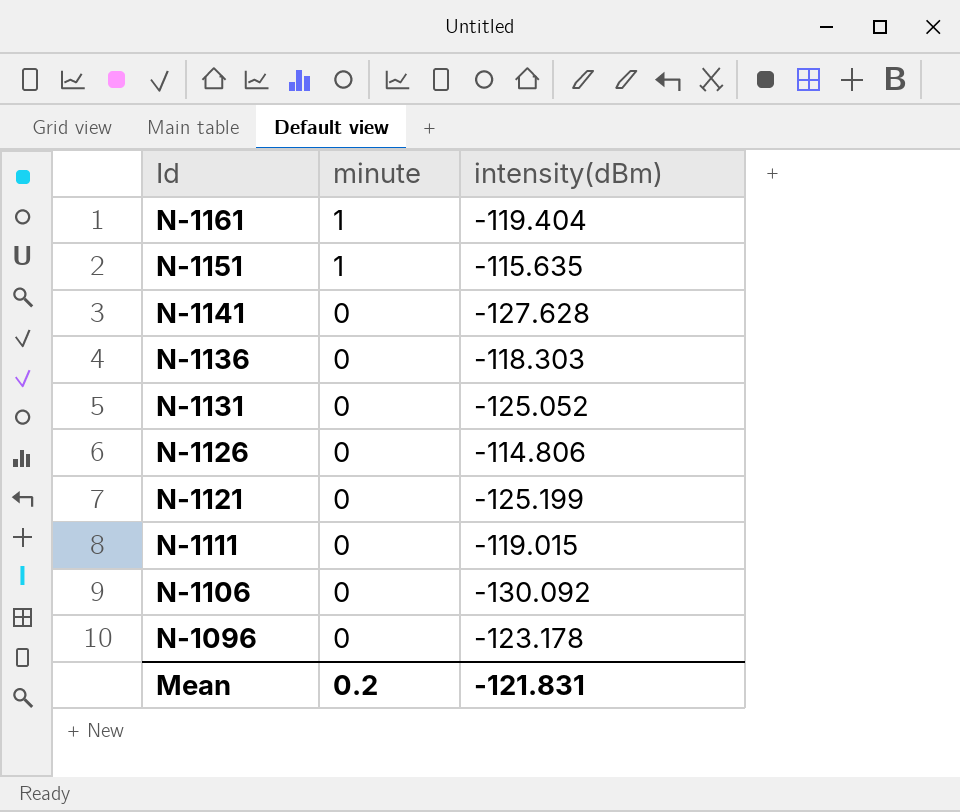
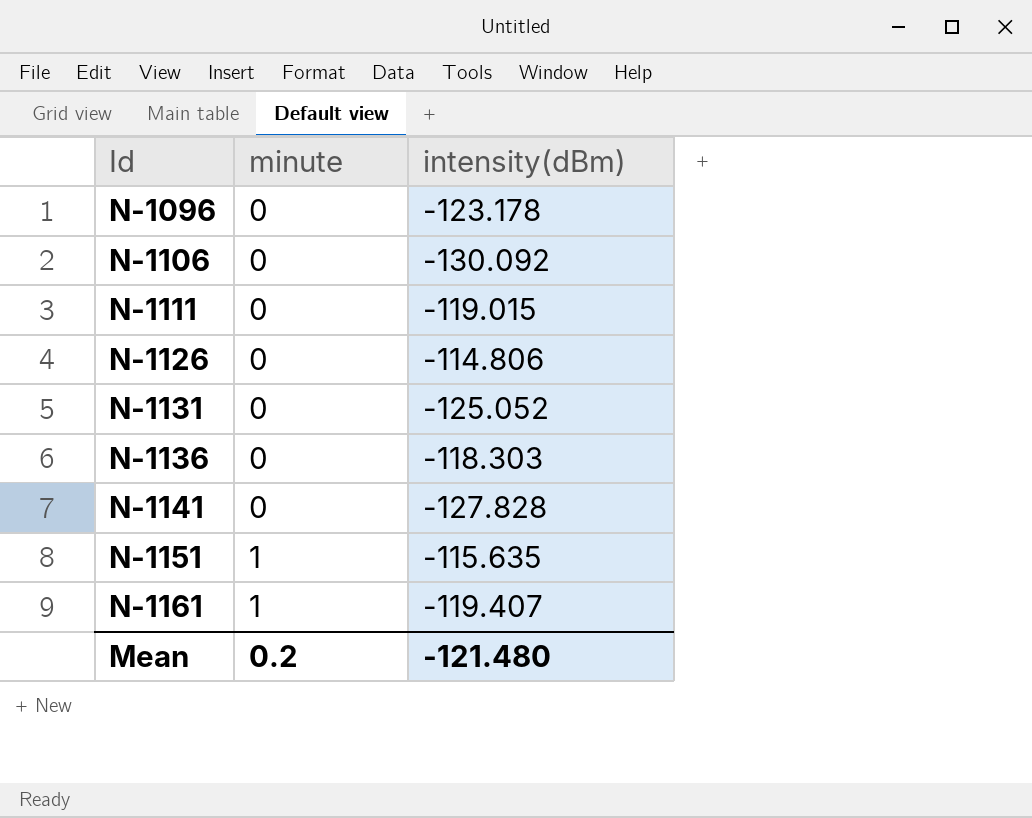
row order: Id descending -> Id ascending
row N-1121: 0 | -125.199 -> none
N-1141 | intensity(dBm): -127.628 -> -127.828
N-1161 | intensity(dBm): -119.404 -> -119.407
Mean | intensity(dBm): -121.831 -> -121.480

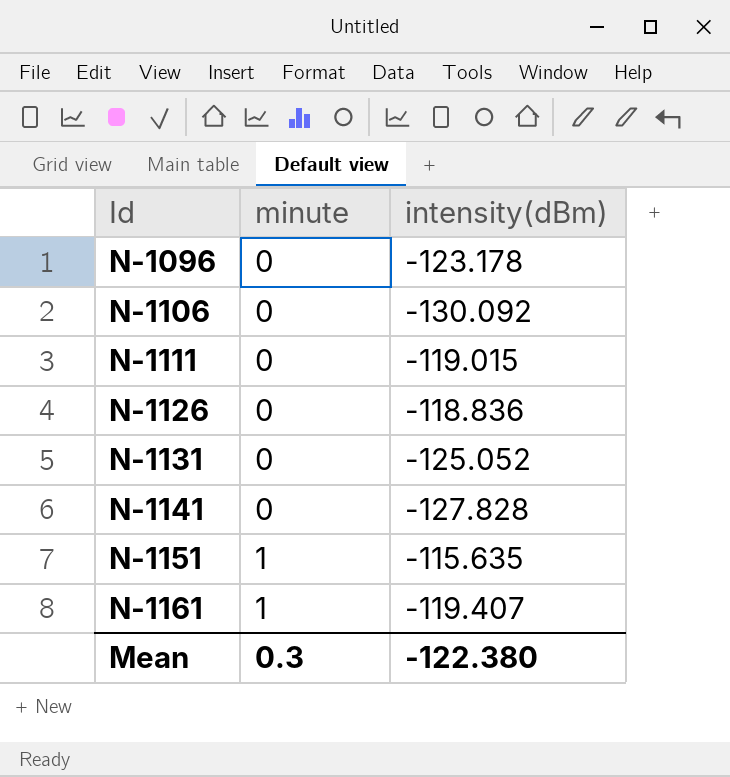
row N-1136: 0 | -118.303 -> none
N-1126 | intensity(dBm): -114.806 -> -118.836
Mean | minute: 0.2 -> 0.3
Mean | intensity(dBm): -121.480 -> -122.380

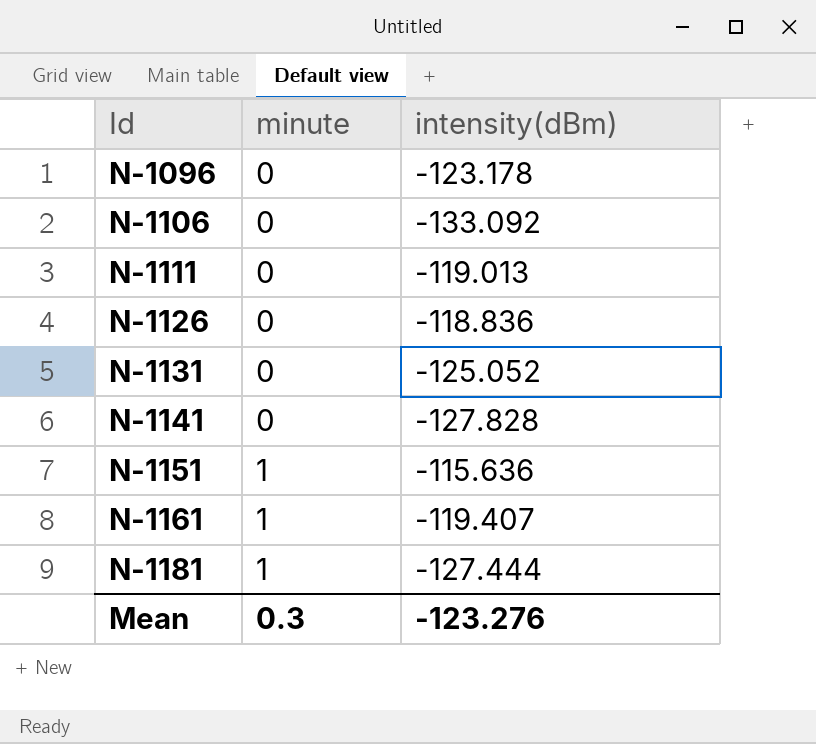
N-1106 | intensity(dBm): -130.092 -> -133.092
N-1111 | intensity(dBm): -119.015 -> -119.013
N-1151 | intensity(dBm): -115.635 -> -115.636
row N-1181: none -> 1 | -127.444
Mean | intensity(dBm): -122.380 -> -123.276

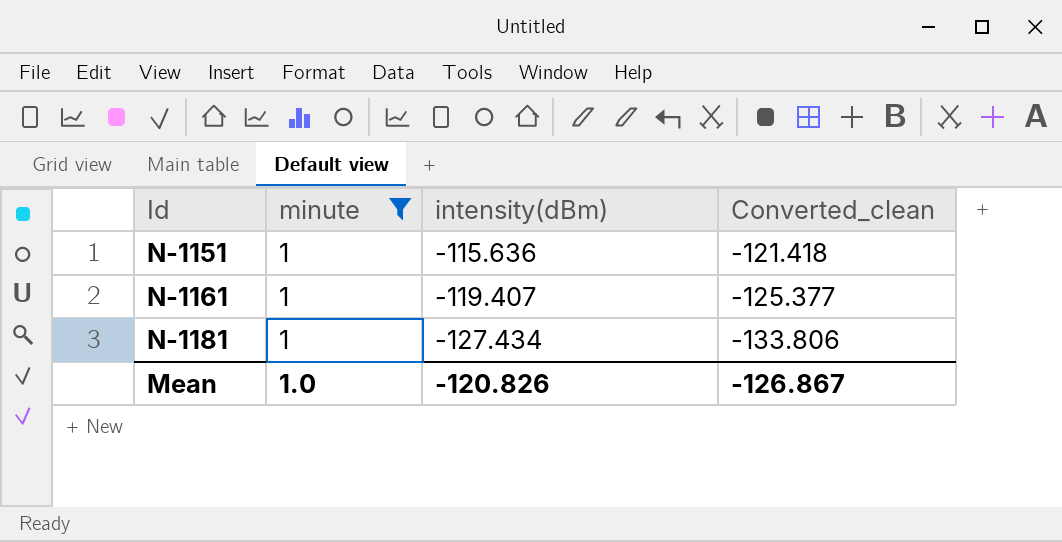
filter: none -> minute = 1
column Converted_clean | formula: none -> [intensity(dBm)] * 1.05
N-1181 | intensity(dBm): -127.444 -> -127.434
Mean | minute: 0.3 -> 1.0
Mean | intensity(dBm): -123.276 -> -120.826

